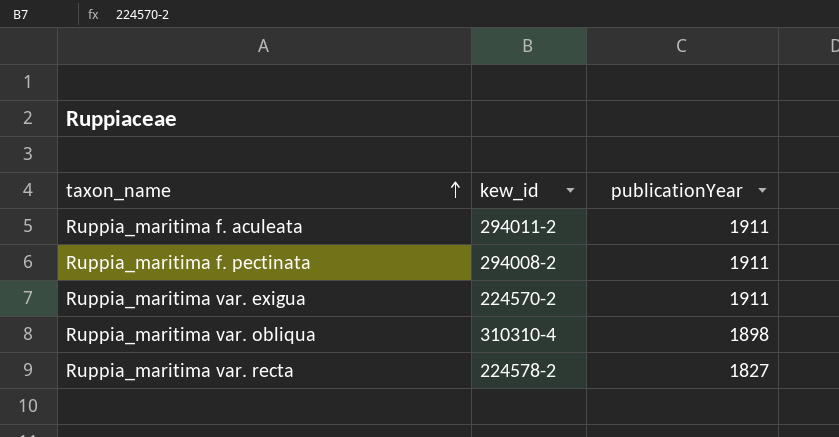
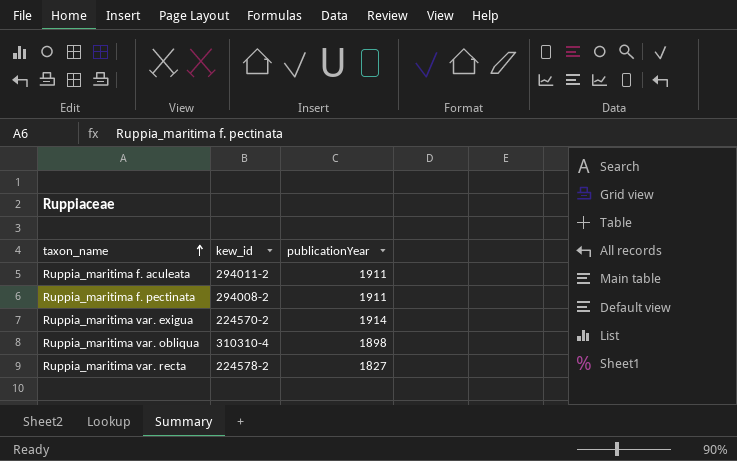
Ruppia_maritima var. exigua | publicationYear: 1911 -> 1914

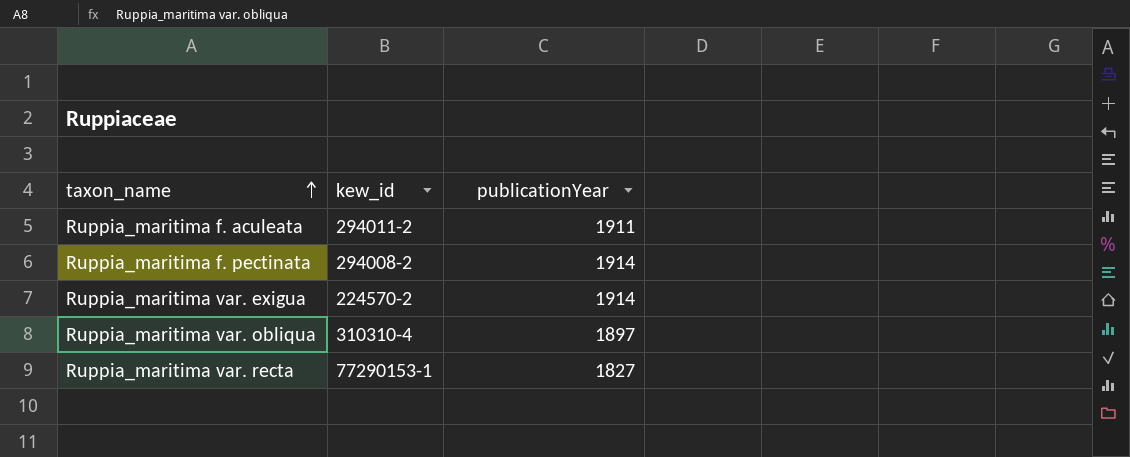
Ruppia_maritima f. pectinata | publicationYear: 1911 -> 1914
Ruppia_maritima var. obliqua | publicationYear: 1898 -> 1897
Ruppia_maritima var. recta | kew_id: 224578-2 -> 77290153-1

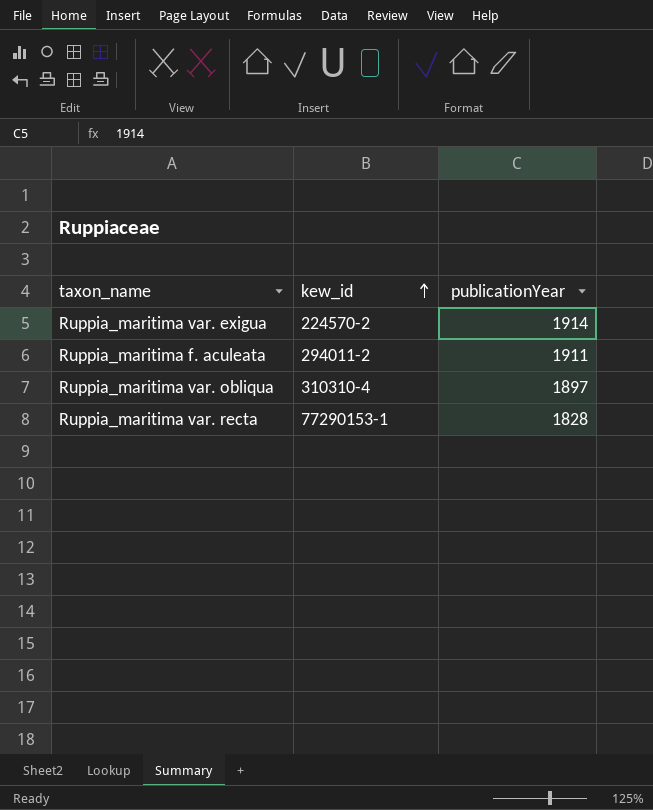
row order: taxon_name ascending -> kew_id ascending
row Ruppia_maritima f. pectinata: 294008-2 | 1914 -> none
Ruppia_maritima var. recta | publicationYear: 1827 -> 1828

